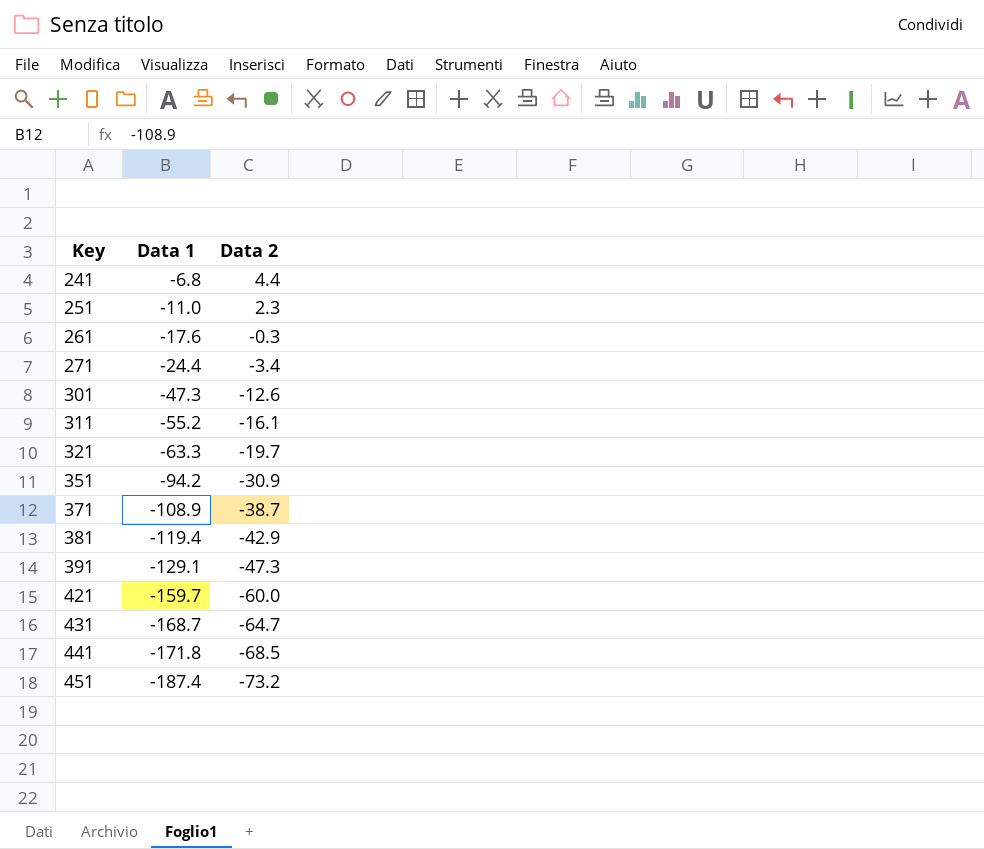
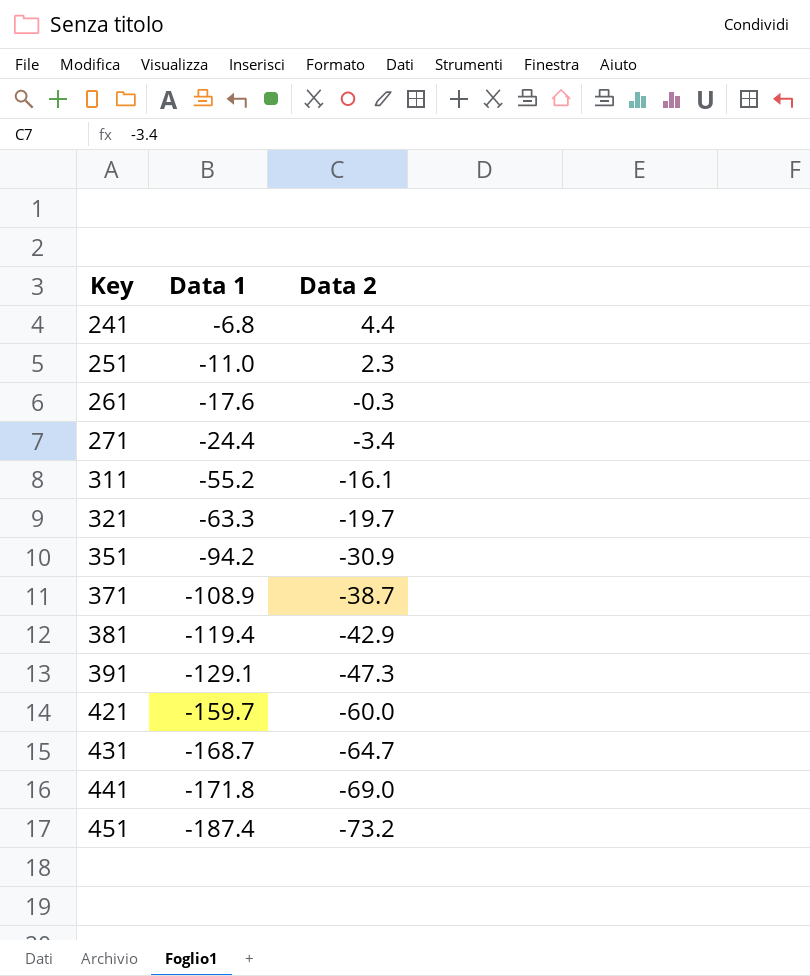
row 301: -47.3 | -12.6 -> none
441 | Data 2: -68.5 -> -69.0

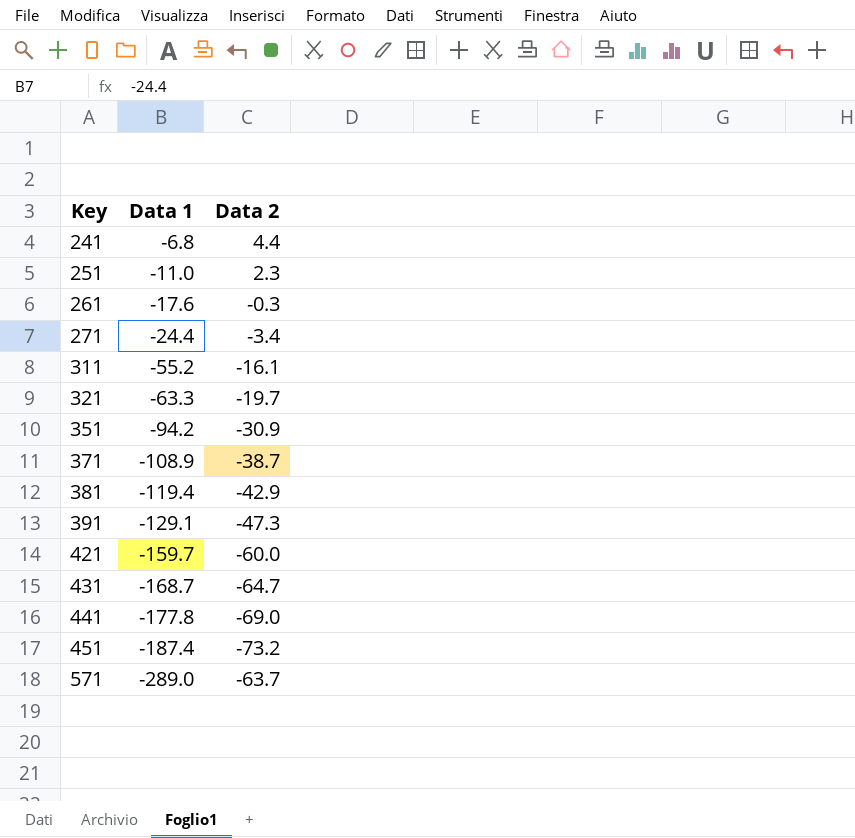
441 | Data 1: -171.8 -> -177.8
row 571: none -> -289.0 | -63.7

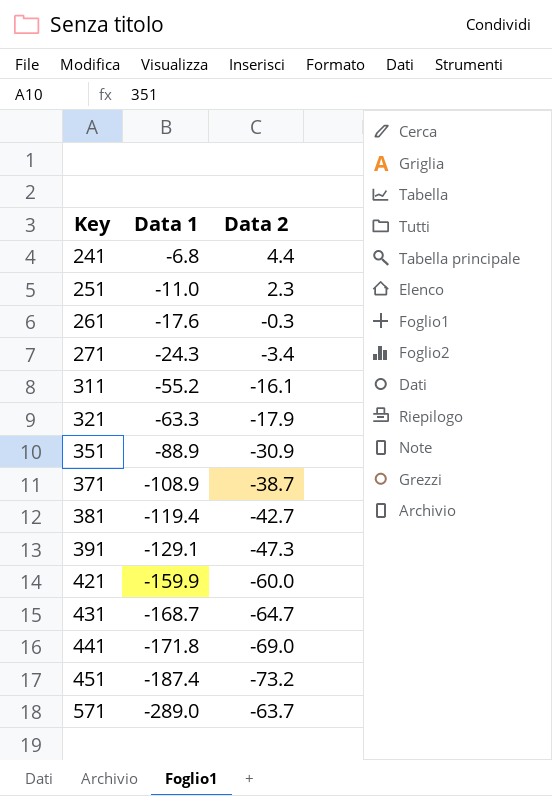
271 | Data 1: -24.4 -> -24.3
321 | Data 2: -19.7 -> -17.9
351 | Data 1: -94.2 -> -88.9
381 | Data 2: -42.9 -> -42.7
421 | Data 1: -159.7 -> -159.9
441 | Data 1: -177.8 -> -171.8

